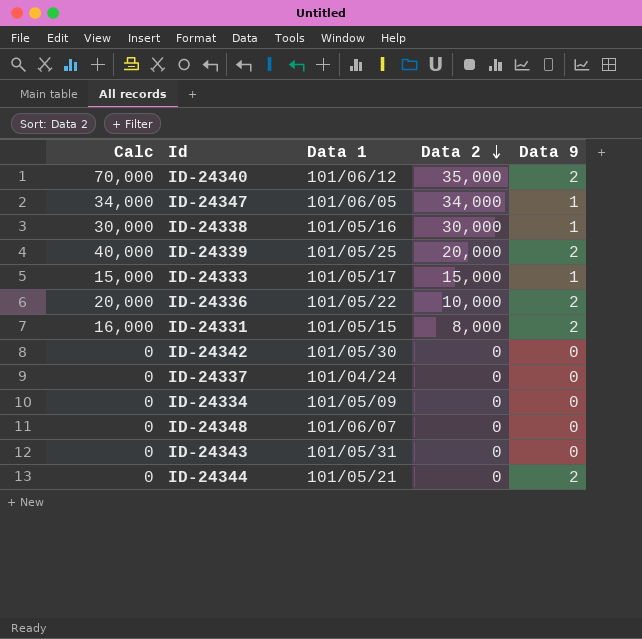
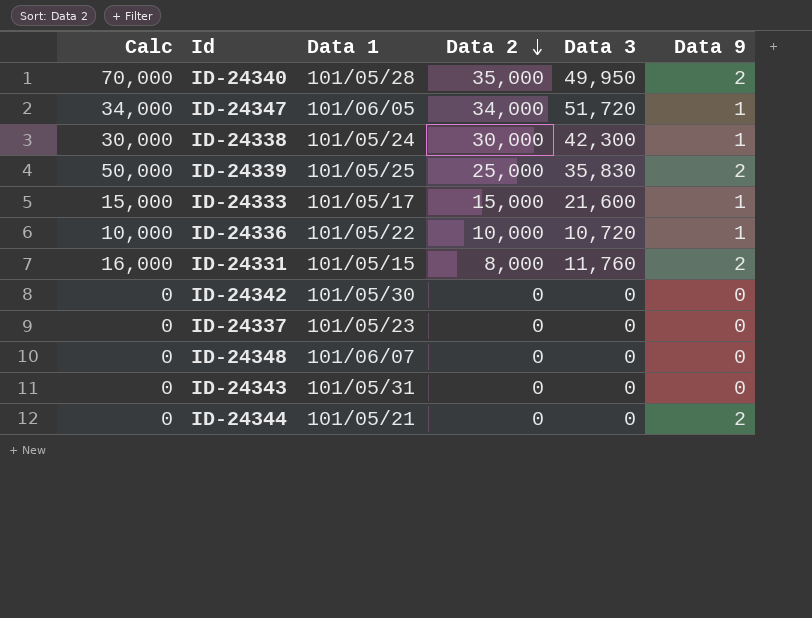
column Data 3 | position: none -> 5
row ID-24334: 0 | 101/05/09 | 0 | 0 -> none
ID-24340 | Data 1: 101/06/12 -> 101/05/28
ID-24338 | Data 1: 101/05/16 -> 101/05/24
ID-24339 | Calc: 40,000 -> 50,000
ID-24339 | Data 2: 20,000 -> 25,000
ID-24336 | Calc: 20,000 -> 10,000
ID-24336 | Data 9: 2 -> 1
ID-24337 | Data 1: 101/04/24 -> 101/05/23

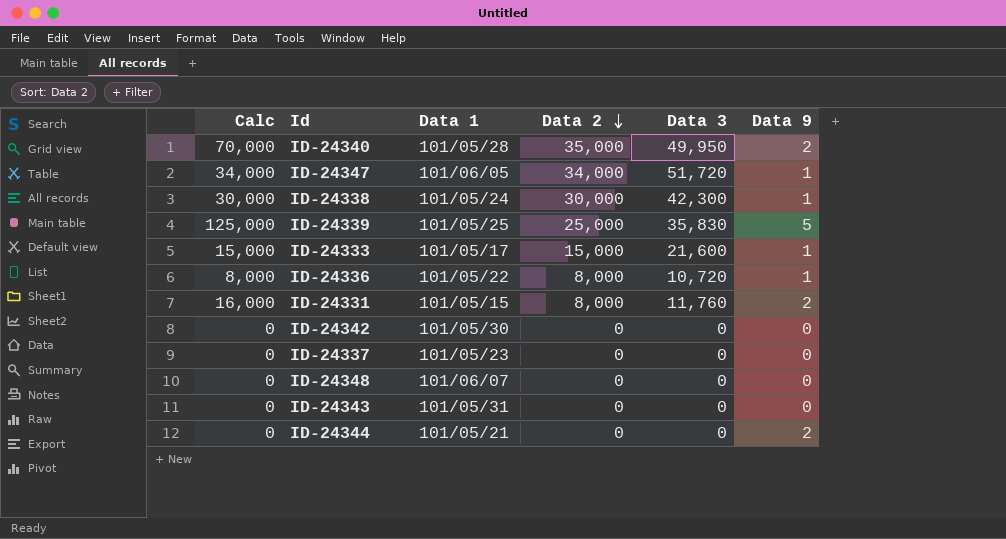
ID-24339 | Calc: 50,000 -> 125,000
ID-24339 | Data 9: 2 -> 5
ID-24336 | Calc: 10,000 -> 8,000
ID-24336 | Data 2: 10,000 -> 8,000

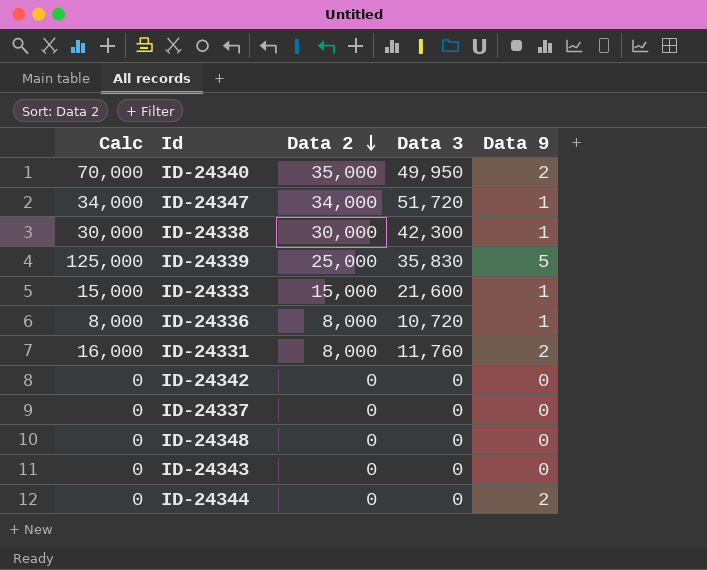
column Data 1 | position: 3 -> none

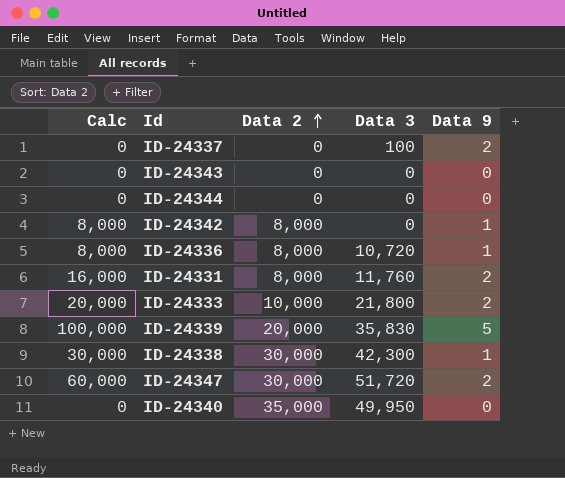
row order: Data 2 descending -> Data 2 ascending
row ID-24348: 0 | 0 | 0 | 0 -> none
ID-24337 | Data 3: 0 -> 100
ID-24337 | Data 9: 0 -> 2
ID-24344 | Data 9: 2 -> 0
ID-24342 | Calc: 0 -> 8,000
ID-24342 | Data 2: 0 -> 8,000
ID-24342 | Data 9: 0 -> 1
ID-24333 | Calc: 15,000 -> 20,000
ID-24333 | Data 2: 15,000 -> 10,000
ID-24333 | Data 3: 21,600 -> 21,800
ID-24333 | Data 9: 1 -> 2
ID-24339 | Calc: 125,000 -> 100,000
ID-24339 | Data 2: 25,000 -> 20,000
ID-24347 | Calc: 34,000 -> 60,000
ID-24347 | Data 2: 34,000 -> 30,000
ID-24347 | Data 9: 1 -> 2
ID-24340 | Calc: 70,000 -> 0
ID-24340 | Data 9: 2 -> 0

